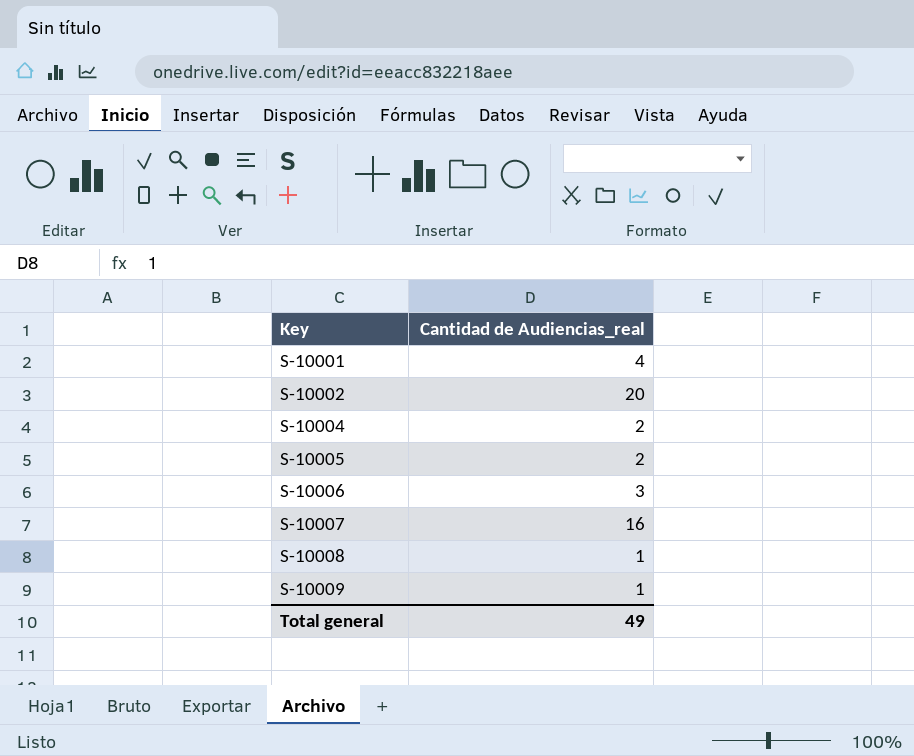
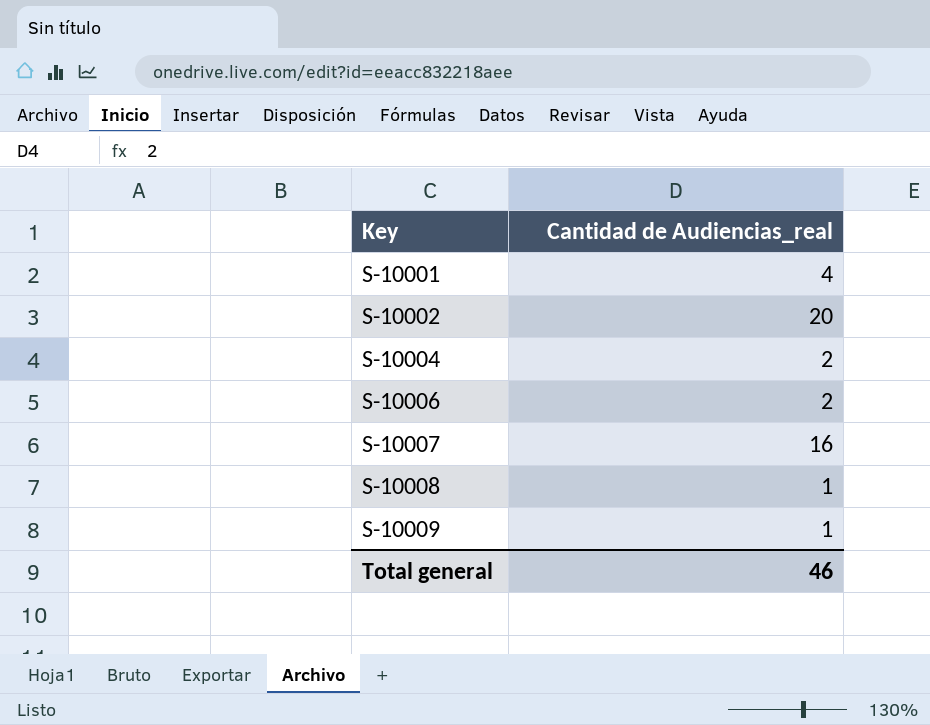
row S-10005: 2 -> none
S-10006 | Cantidad de Audiencias_real: 3 -> 2
Total general | Cantidad de Audiencias_real: 49 -> 46

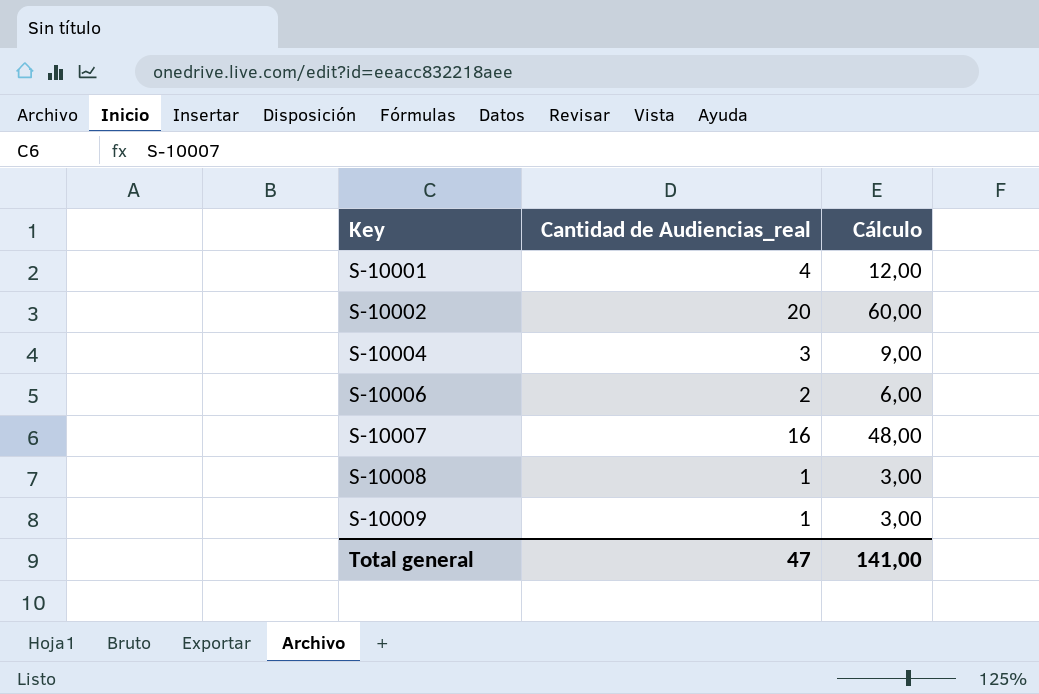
column Cálculo | formula: none -> [Cantidad de Audiencias_real] * 3
S-10004 | Cantidad de Audiencias_real: 2 -> 3
Total general | Cantidad de Audiencias_real: 46 -> 47

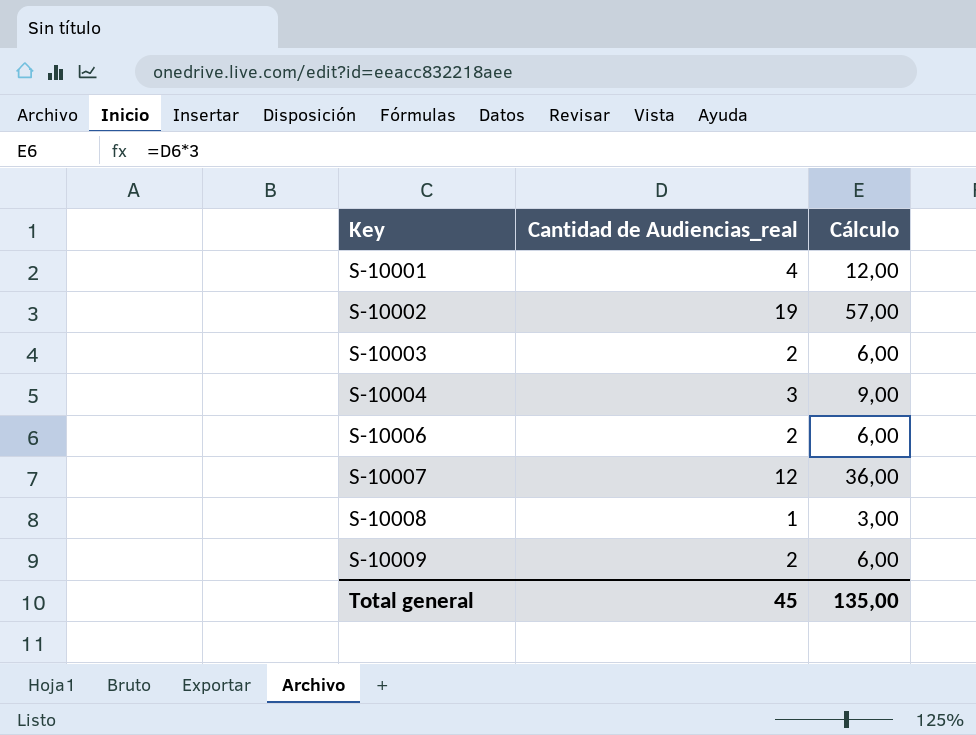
S-10002 | Cantidad de Audiencias_real: 20 -> 19
S-10002 | Cálculo: 60,00 -> 57,00
row S-10003: none -> 2 | 6,00
S-10007 | Cantidad de Audiencias_real: 16 -> 12
S-10007 | Cálculo: 48,00 -> 36,00
S-10009 | Cantidad de Audiencias_real: 1 -> 2
S-10009 | Cálculo: 3,00 -> 6,00
Total general | Cantidad de Audiencias_real: 47 -> 45
Total general | Cálculo: 141,00 -> 135,00

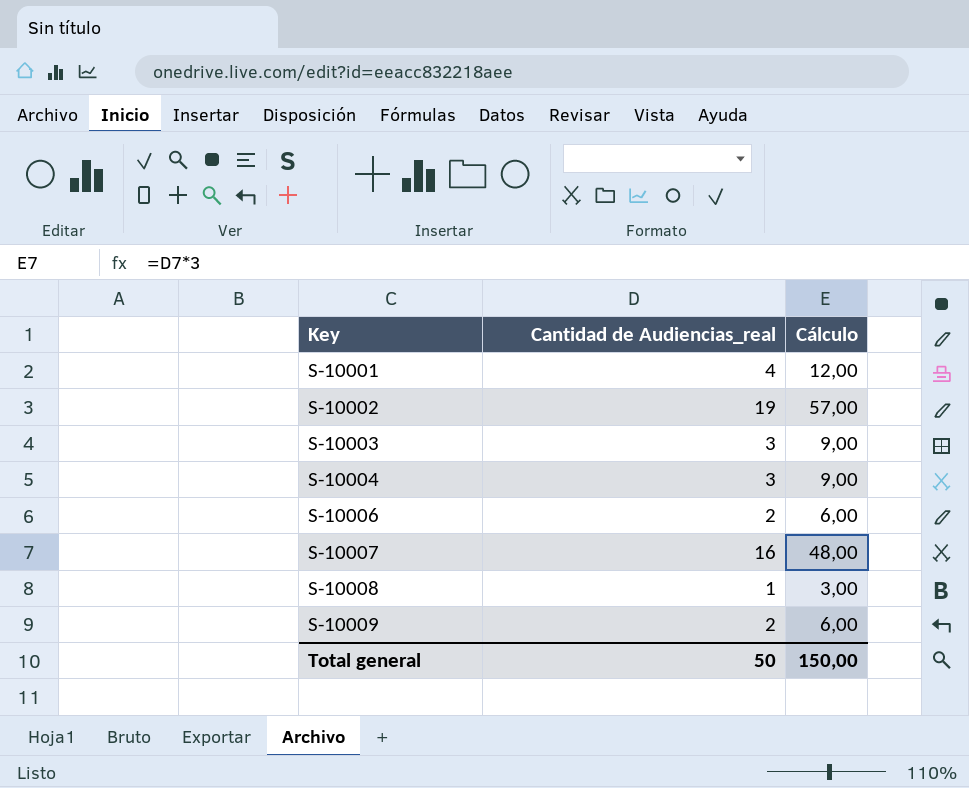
S-10003 | Cantidad de Audiencias_real: 2 -> 3
S-10003 | Cálculo: 6,00 -> 9,00
S-10007 | Cantidad de Audiencias_real: 12 -> 16
S-10007 | Cálculo: 36,00 -> 48,00
Total general | Cantidad de Audiencias_real: 45 -> 50
Total general | Cálculo: 135,00 -> 150,00

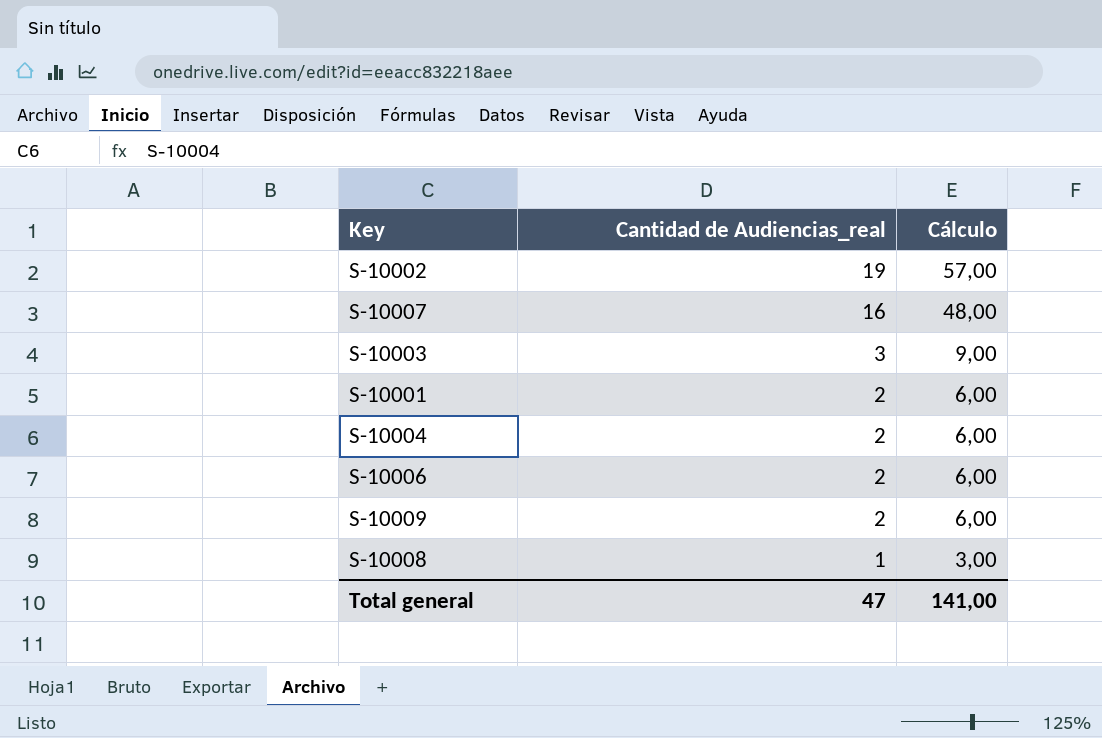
row order: Key ascending -> Cantidad de Audiencias_real descending
S-10001 | Cantidad de Audiencias_real: 4 -> 2
S-10001 | Cálculo: 12,00 -> 6,00
S-10004 | Cantidad de Audiencias_real: 3 -> 2
S-10004 | Cálculo: 9,00 -> 6,00
Total general | Cantidad de Audiencias_real: 50 -> 47
Total general | Cálculo: 150,00 -> 141,00

